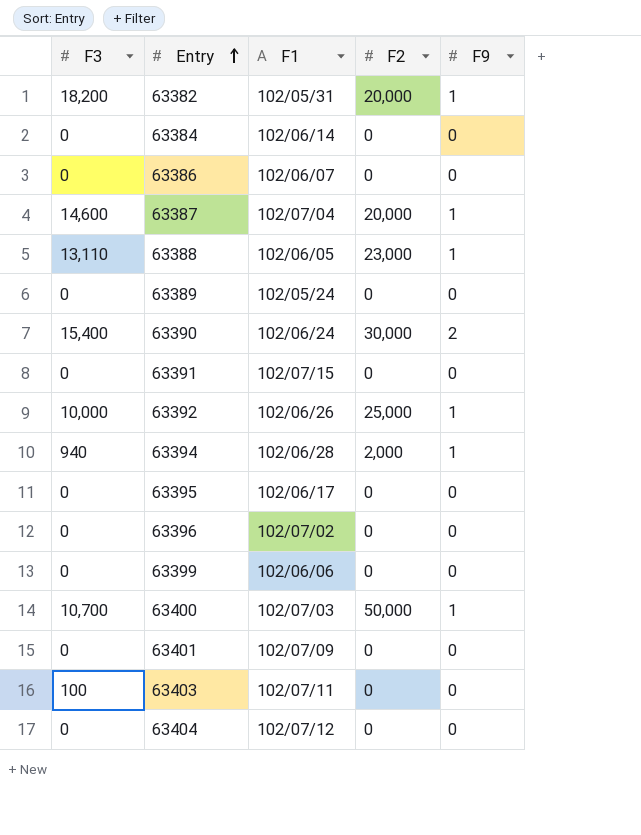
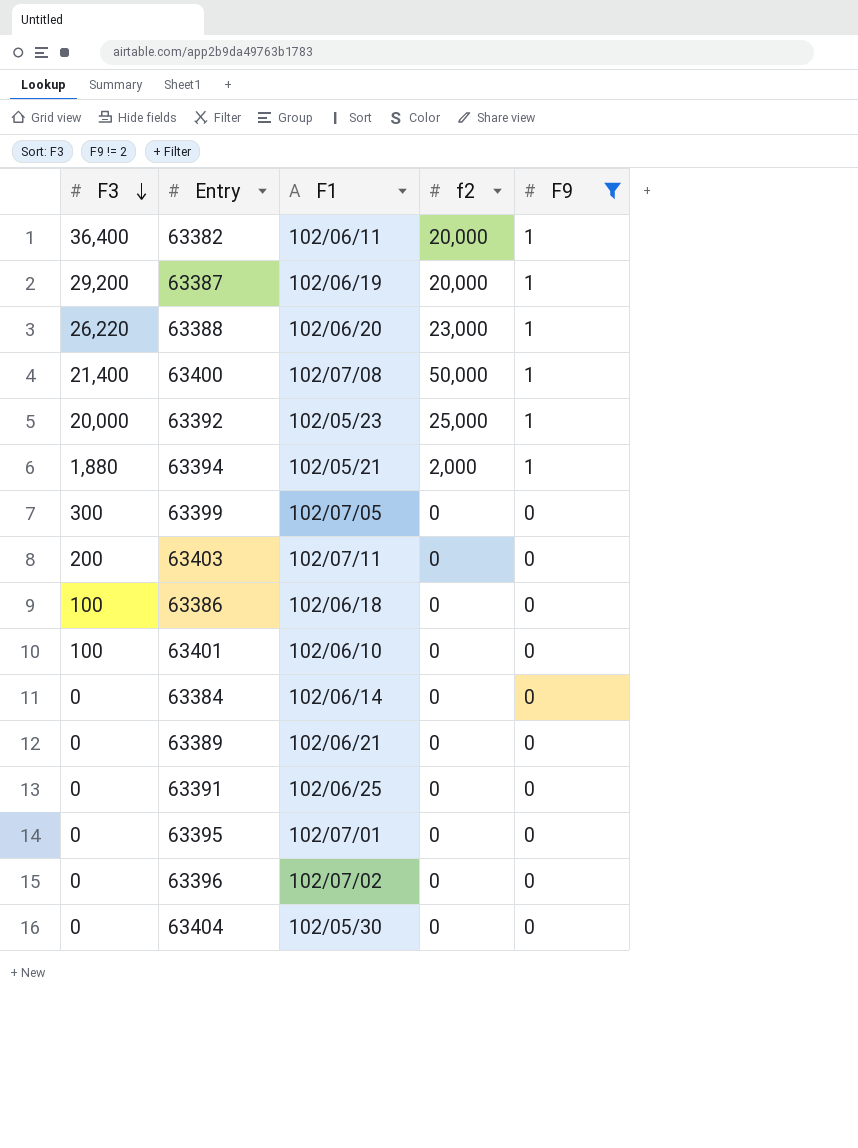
filter: none -> F9 != 2
row order: Entry ascending -> F3 descending
column name: F2 -> f2
63382 | F3: 18,200 -> 36,400
63382 | F1: 102/05/31 -> 102/06/11
63387 | F3: 14,600 -> 29,200
63387 | F1: 102/07/04 -> 102/06/19
63388 | F3: 13,110 -> 26,220
63388 | F1: 102/06/05 -> 102/06/20
63400 | F3: 10,700 -> 21,400
63400 | F1: 102/07/03 -> 102/07/08
63392 | F3: 10,000 -> 20,000
63392 | F1: 102/06/26 -> 102/05/23
63394 | F3: 940 -> 1,880
63394 | F1: 102/06/28 -> 102/05/21
63399 | F3: 0 -> 300
63399 | F1: 102/06/06 -> 102/07/05
63403 | F3: 100 -> 200
63386 | F3: 0 -> 100
63386 | F1: 102/06/07 -> 102/06/18
63401 | F3: 0 -> 100
63401 | F1: 102/07/09 -> 102/06/10
63389 | F1: 102/05/24 -> 102/06/21
63391 | F1: 102/07/15 -> 102/06/25
63395 | F1: 102/06/17 -> 102/07/01
63404 | F1: 102/07/12 -> 102/05/30

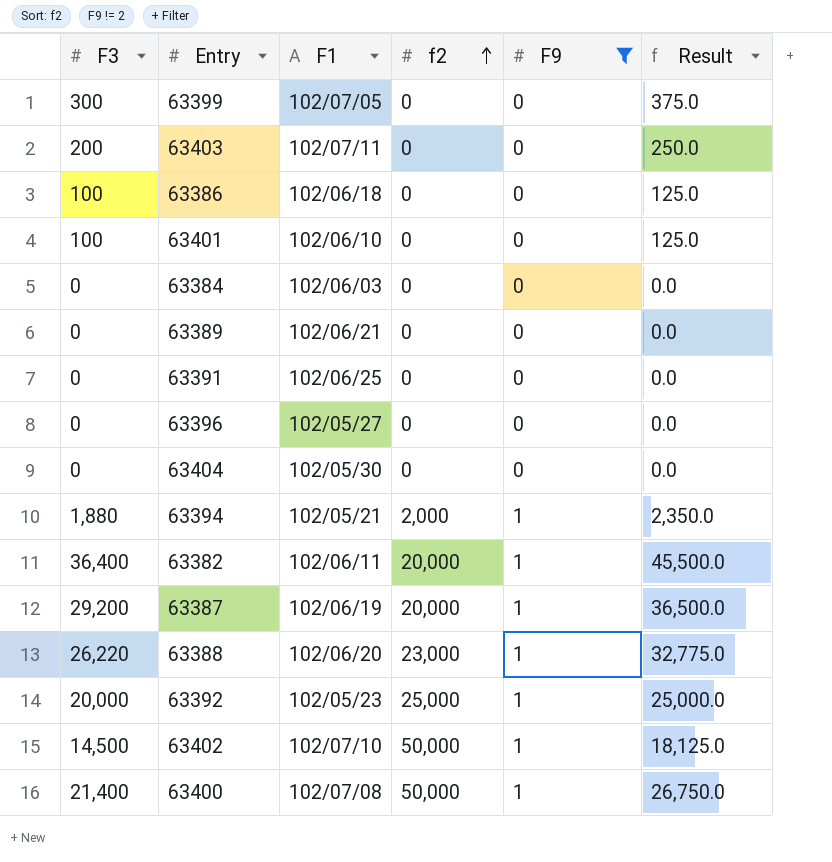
row order: F3 descending -> f2 ascending
column Result | formula: none -> [F3] * 1.25
row 63395: 0 | 102/07/01 | 0 | 0 -> none
63384 | F1: 102/06/14 -> 102/06/03
63396 | F1: 102/07/02 -> 102/05/27
row 63402: none -> 14,500 | 102/07/10 | 50,000 | 1 | 18,125.0

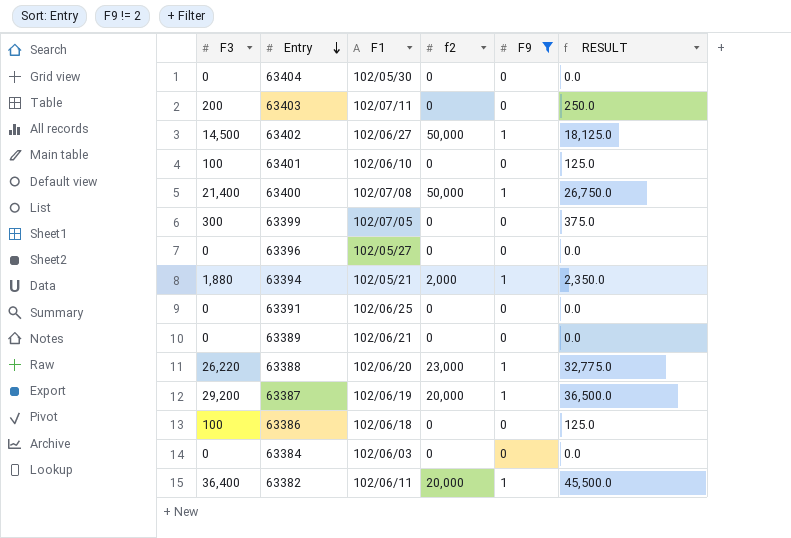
row order: f2 ascending -> Entry descending
column name: Result -> RESULT
row 63392: 20,000 | 102/05/23 | 25,000 | 1 | 25,000.0 -> none
63402 | F1: 102/07/10 -> 102/06/27

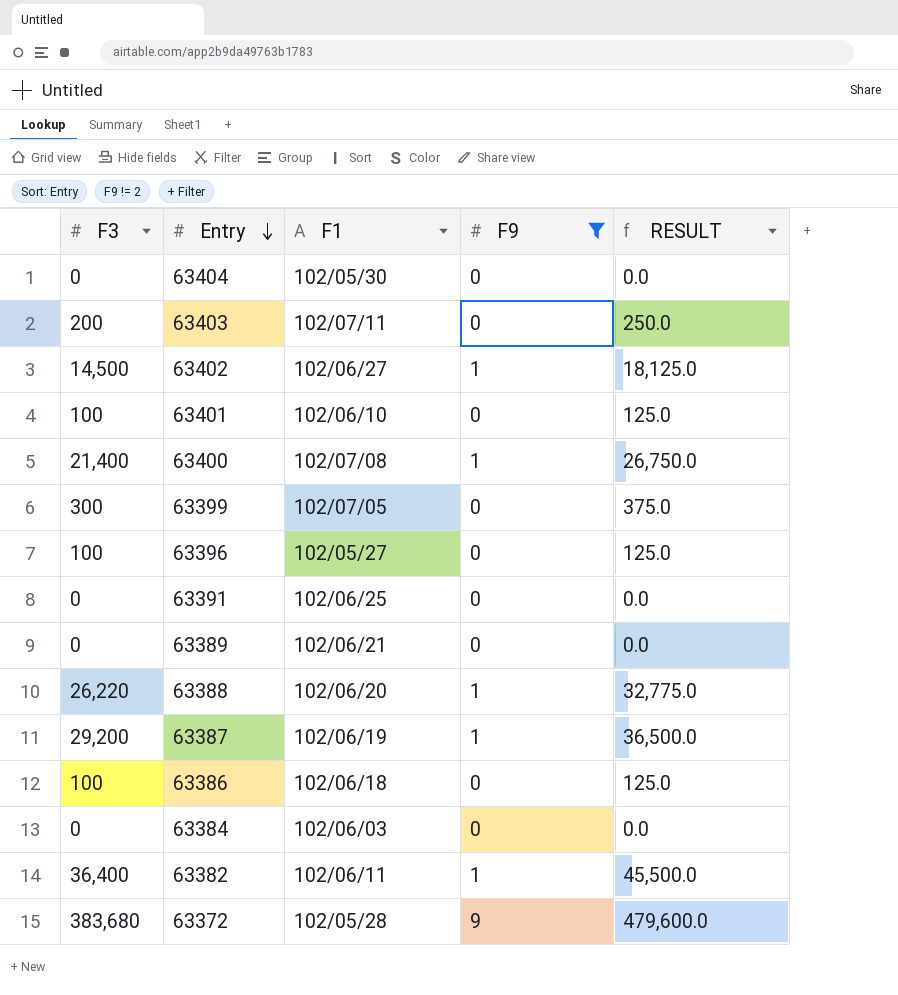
column f2 | position: 4 -> none
row 63394: 1,880 | 102/05/21 | 2,000 | 1 | 2,350.0 -> none
63396 | F3: 0 -> 100
63396 | RESULT: 0.0 -> 125.0
row 63372: none -> 383,680 | 102/05/28 | 9 | 479,600.0

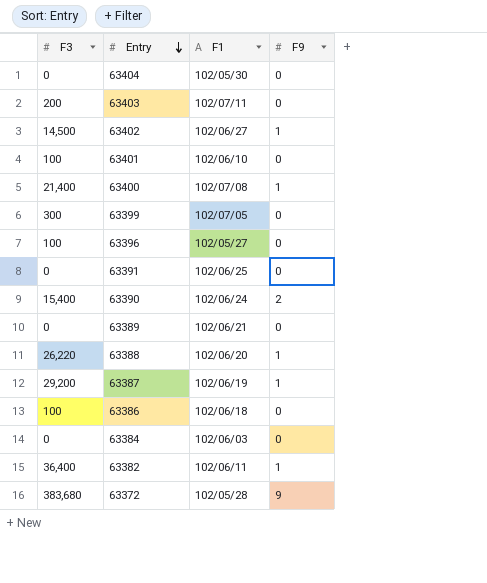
filter: F9 != 2 -> none
column RESULT | formula: [F3] * 1.25 -> none

